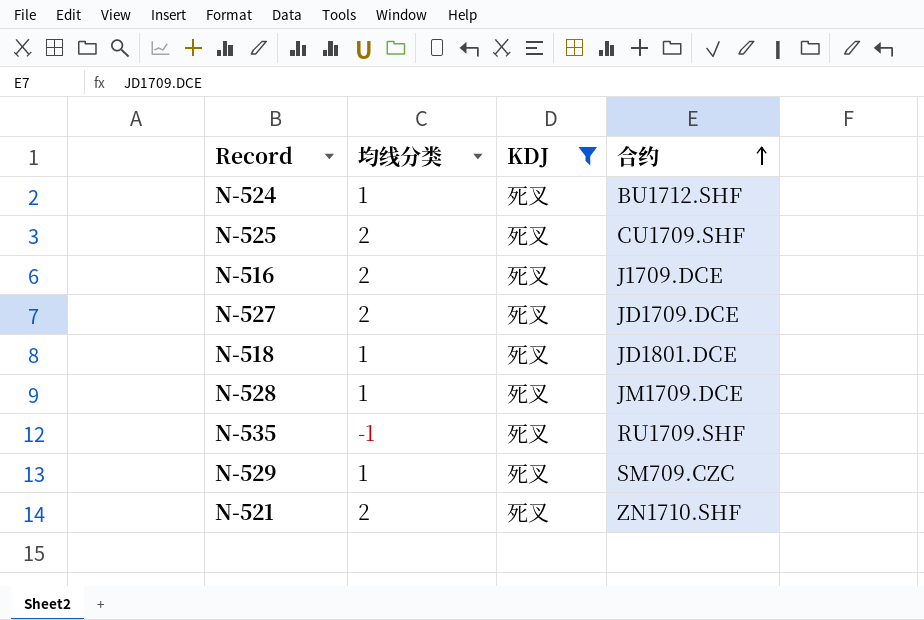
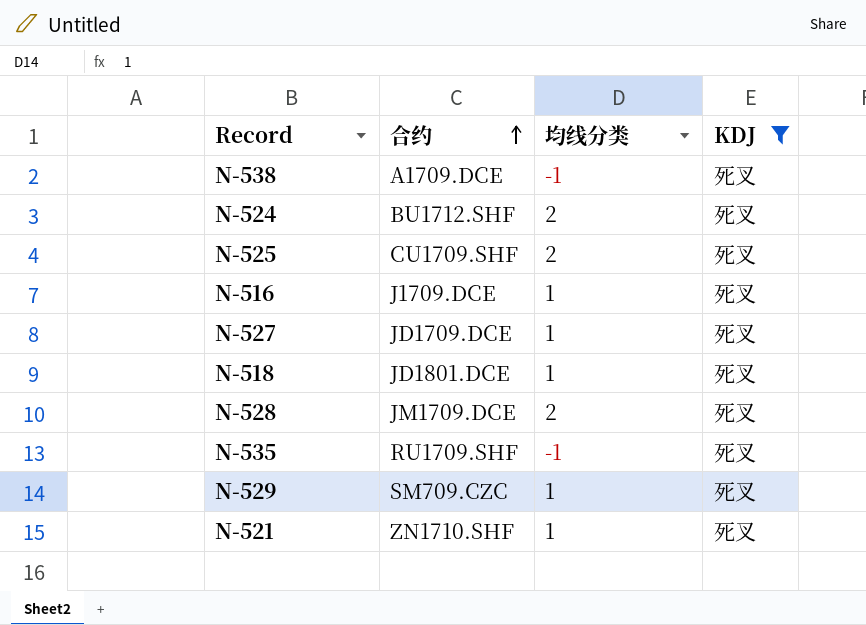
column 合约 | position: 4 -> 2
row N-538: none -> A1709.DCE | -1 | 死叉
N-524 | 均线分类: 1 -> 2
N-516 | 均线分类: 2 -> 1
N-527 | 均线分类: 2 -> 1
N-528 | 均线分类: 1 -> 2
N-521 | 均线分类: 2 -> 1

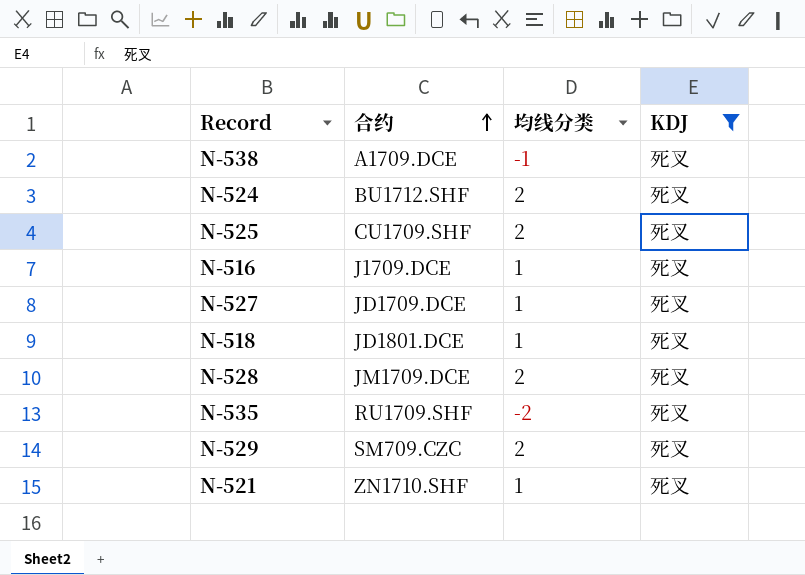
N-535 | 均线分类: -1 -> -2
N-529 | 均线分类: 1 -> 2

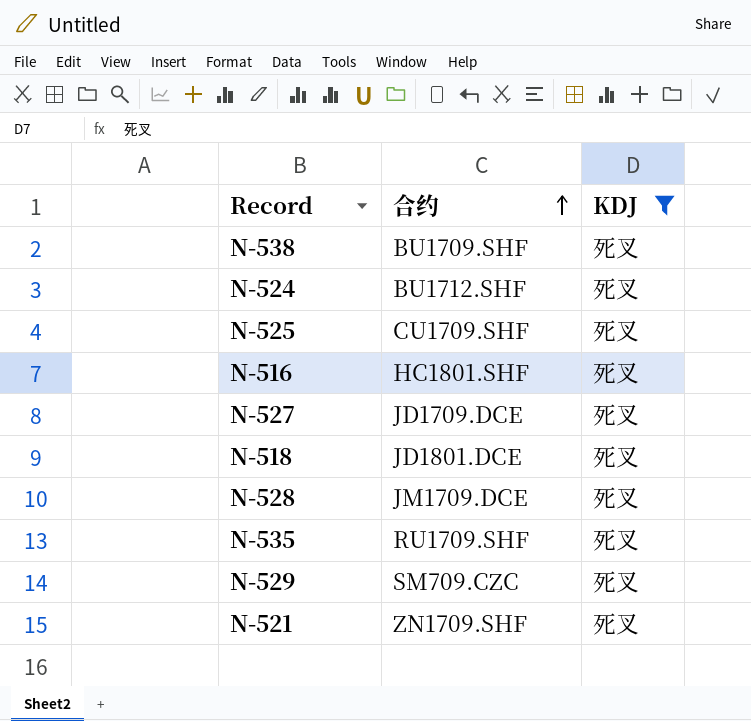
column 均线分类 | position: 3 -> none
N-538 | 合约: A1709.DCE -> BU1709.SHF
N-516 | 合约: J1709.DCE -> HC1801.SHF
N-521 | 合约: ZN1710.SHF -> ZN1709.SHF

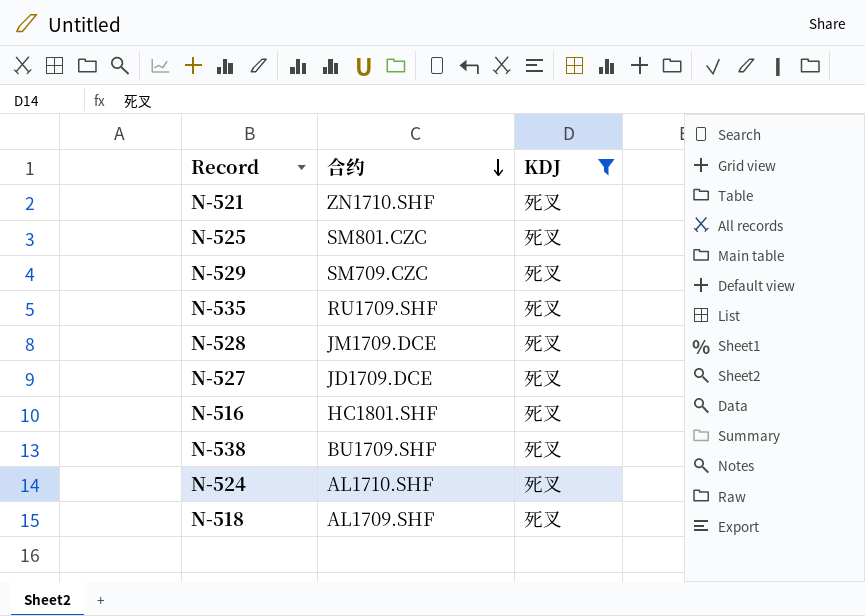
row order: 合约 ascending -> 合约 descending
N-521 | 合约: ZN1709.SHF -> ZN1710.SHF
N-525 | 合约: CU1709.SHF -> SM801.CZC
N-524 | 合约: BU1712.SHF -> AL1710.SHF
N-518 | 合约: JD1801.DCE -> AL1709.SHF

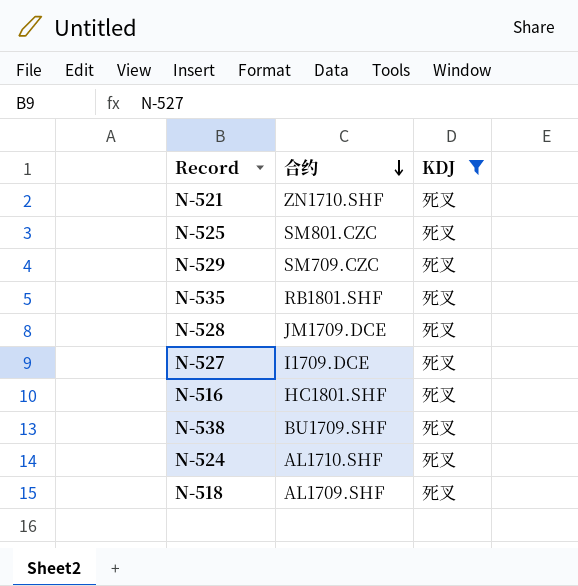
N-535 | 合约: RU1709.SHF -> RB1801.SHF
N-527 | 合约: JD1709.DCE -> I1709.DCE

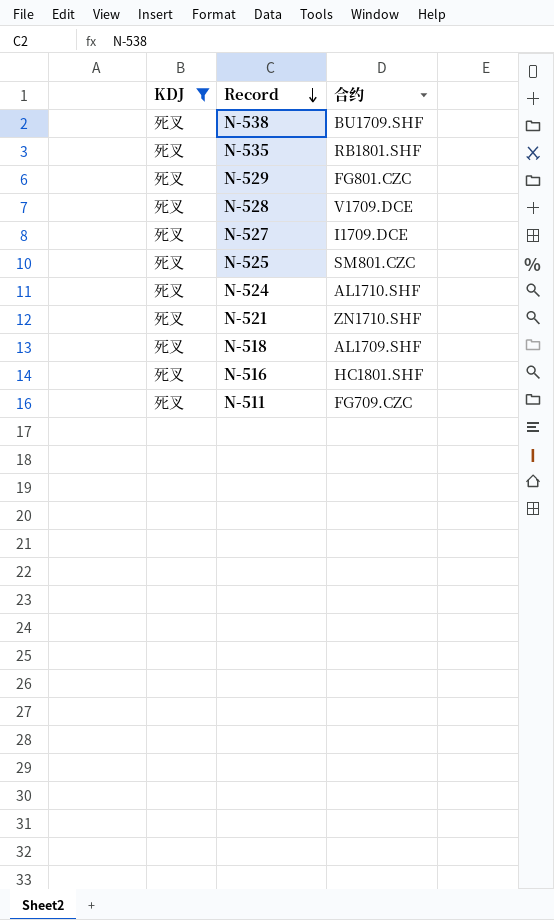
row order: 合约 descending -> Record descending
column KDJ | position: 3 -> 1
N-529 | 合约: SM709.CZC -> FG801.CZC
N-528 | 合约: JM1709.DCE -> V1709.DCE
row N-511: none -> 死叉 | FG709.CZC

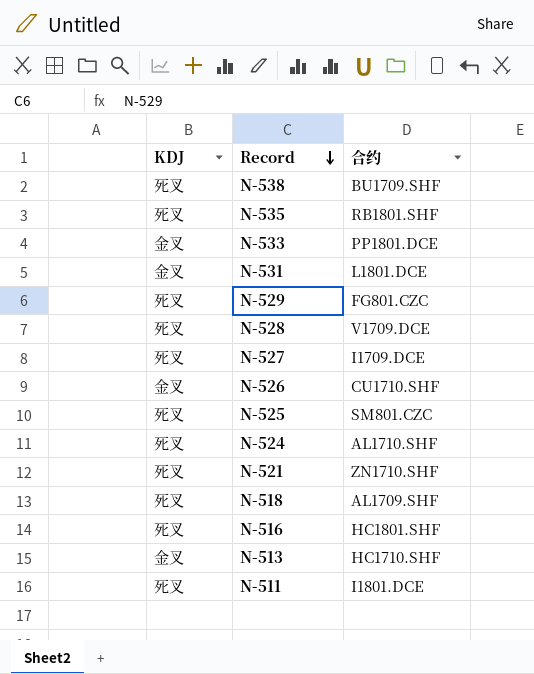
filter: KDJ = 死叉 -> none
N-511 | 合约: FG709.CZC -> I1801.DCE

